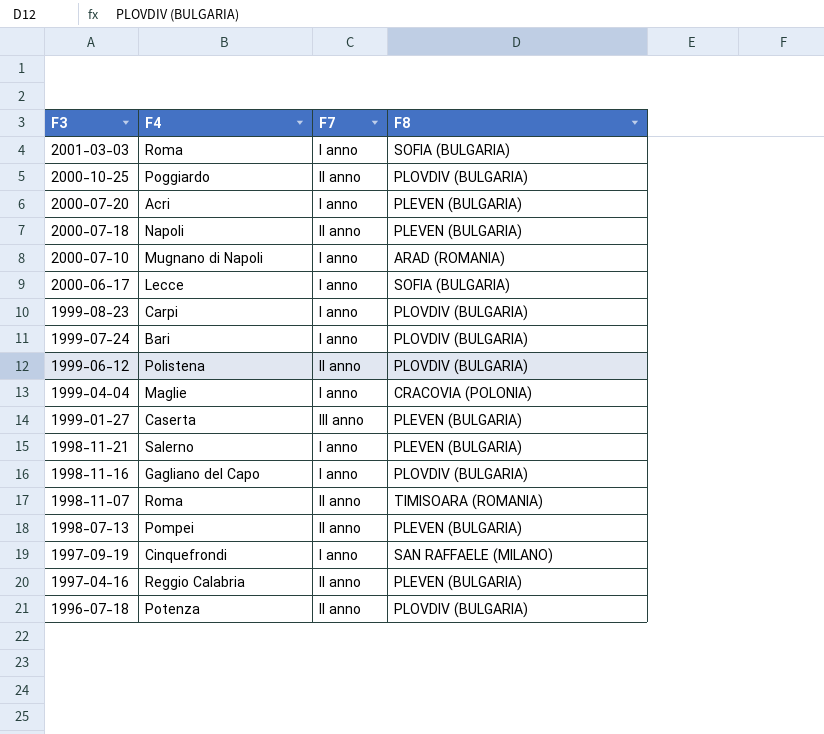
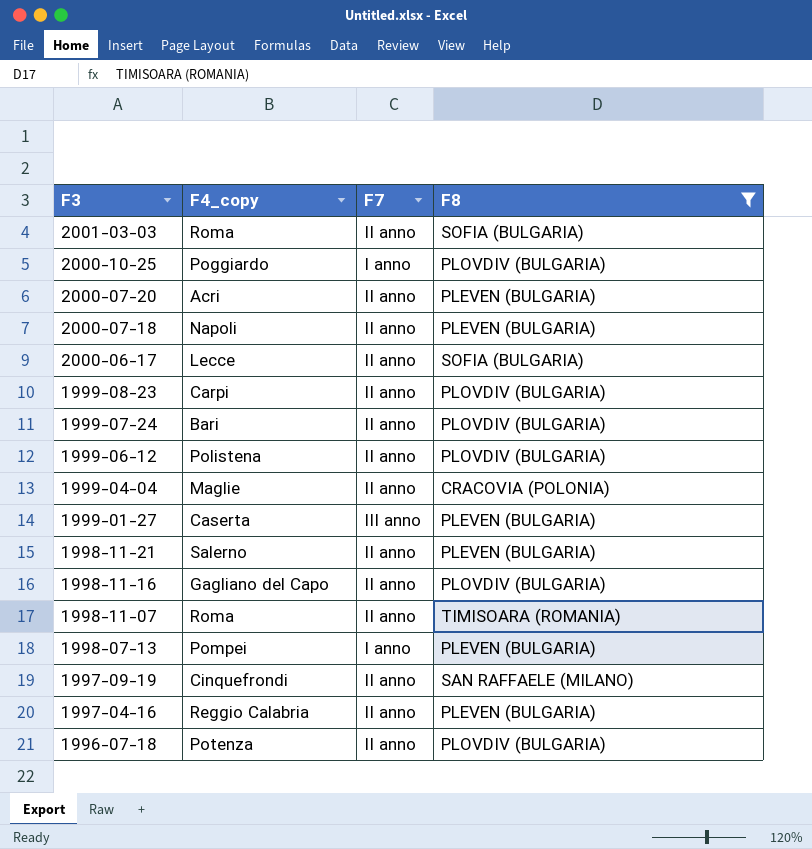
filter: none -> F8 != ARAD (ROMANIA)
column name: F4 -> F4_copy
2001-03-03 | F7: I anno -> II anno
2000-10-25 | F7: II anno -> I anno
2000-07-20 | F7: I anno -> II anno
2000-06-17 | F7: I anno -> II anno
1999-08-23 | F7: I anno -> II anno
1999-07-24 | F7: I anno -> II anno
1999-04-04 | F7: I anno -> II anno
1998-11-21 | F7: I anno -> II anno
1998-11-16 | F7: I anno -> II anno
1998-07-13 | F7: II anno -> I anno
1997-09-19 | F7: I anno -> II anno

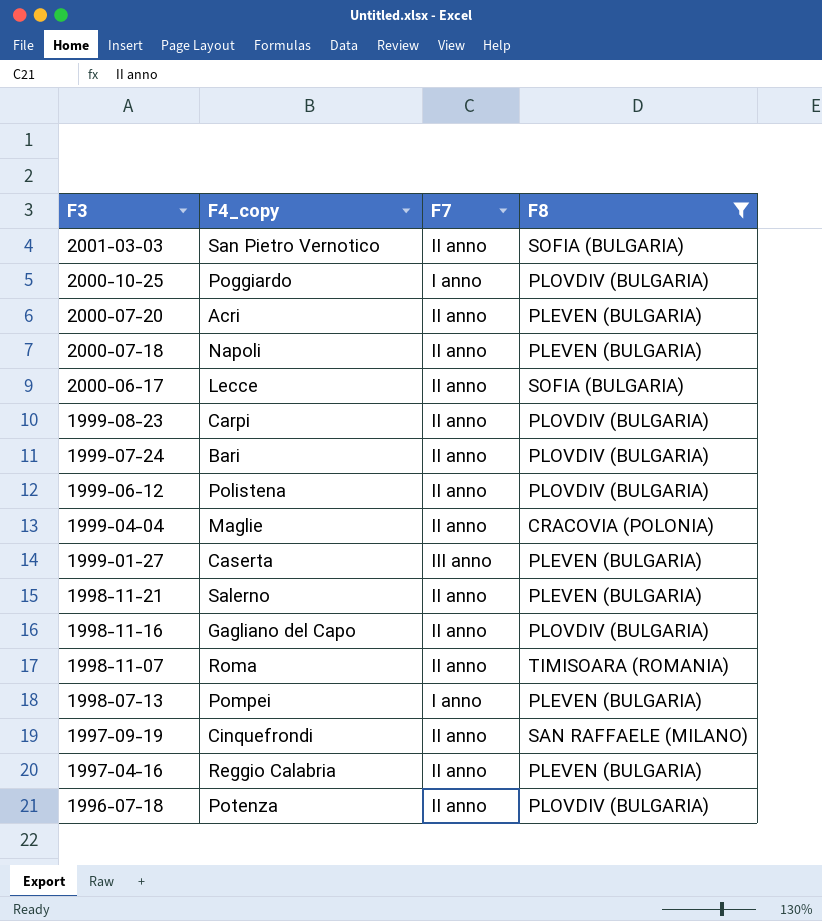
2001-03-03 | F4_copy: Roma -> San Pietro Vernotico

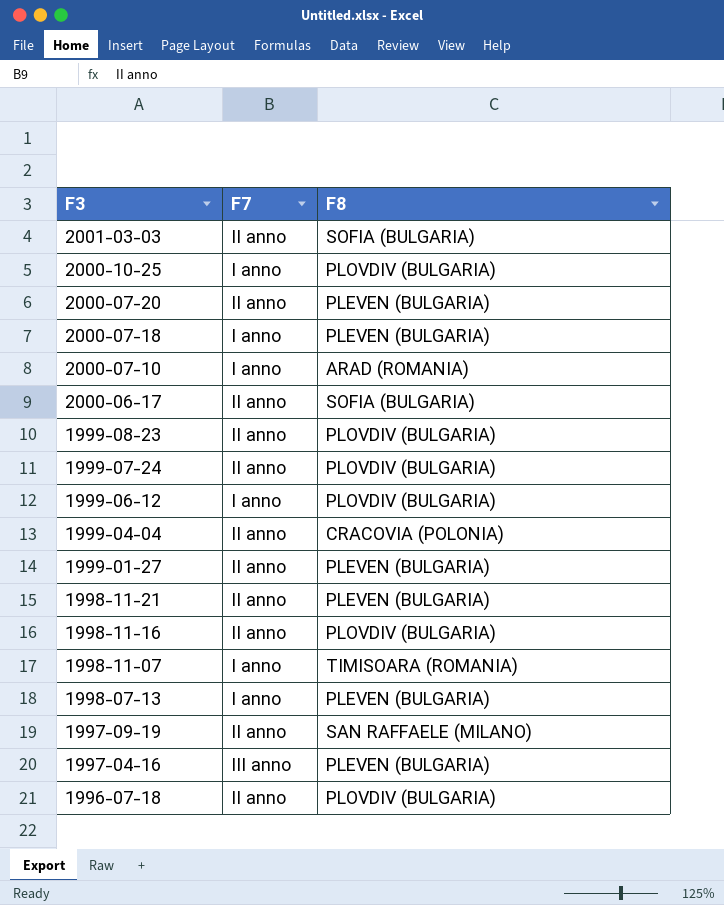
filter: F8 != ARAD (ROMANIA) -> none
column F4_copy | position: 2 -> none
2000-07-18 | F7: II anno -> I anno
1999-06-12 | F7: II anno -> I anno
1999-01-27 | F7: III anno -> II anno
1998-11-07 | F7: II anno -> I anno
1997-04-16 | F7: II anno -> III anno

